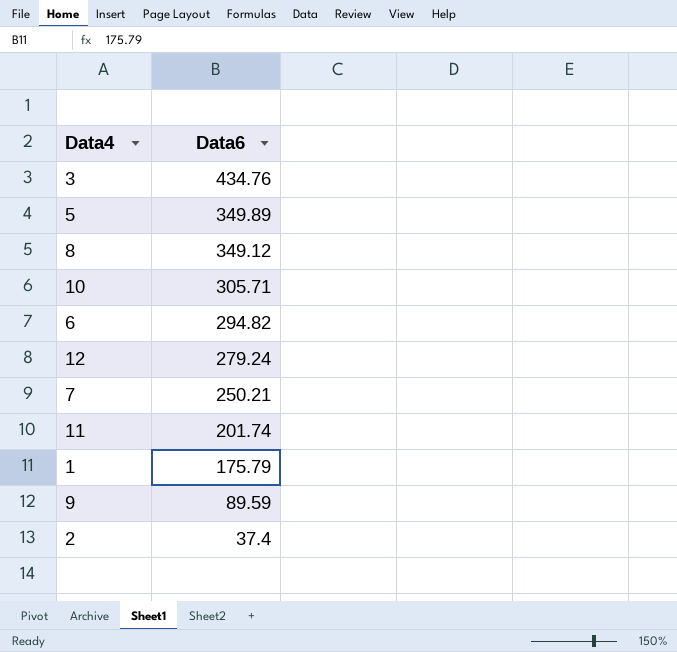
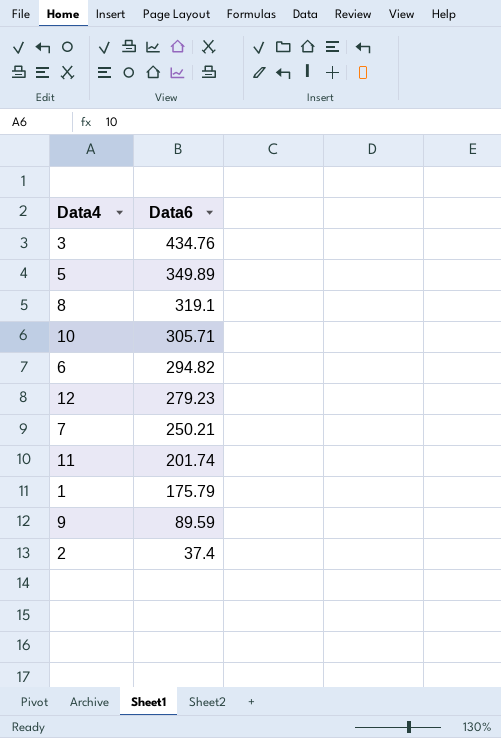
8 | Data6: 349.12 -> 319.1
12 | Data6: 279.24 -> 279.23

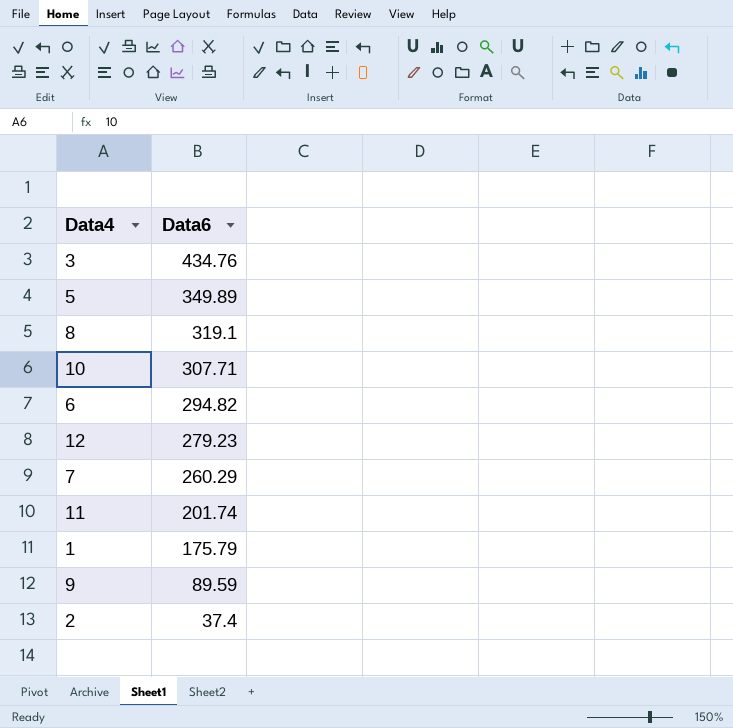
10 | Data6: 305.71 -> 307.71
7 | Data6: 250.21 -> 260.29

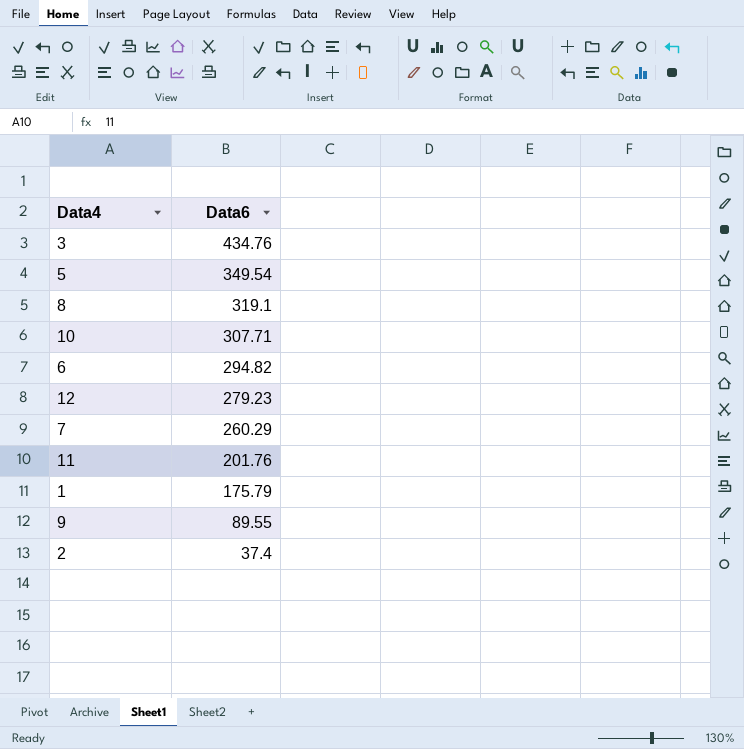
5 | Data6: 349.89 -> 349.54
11 | Data6: 201.74 -> 201.76
9 | Data6: 89.59 -> 89.55

